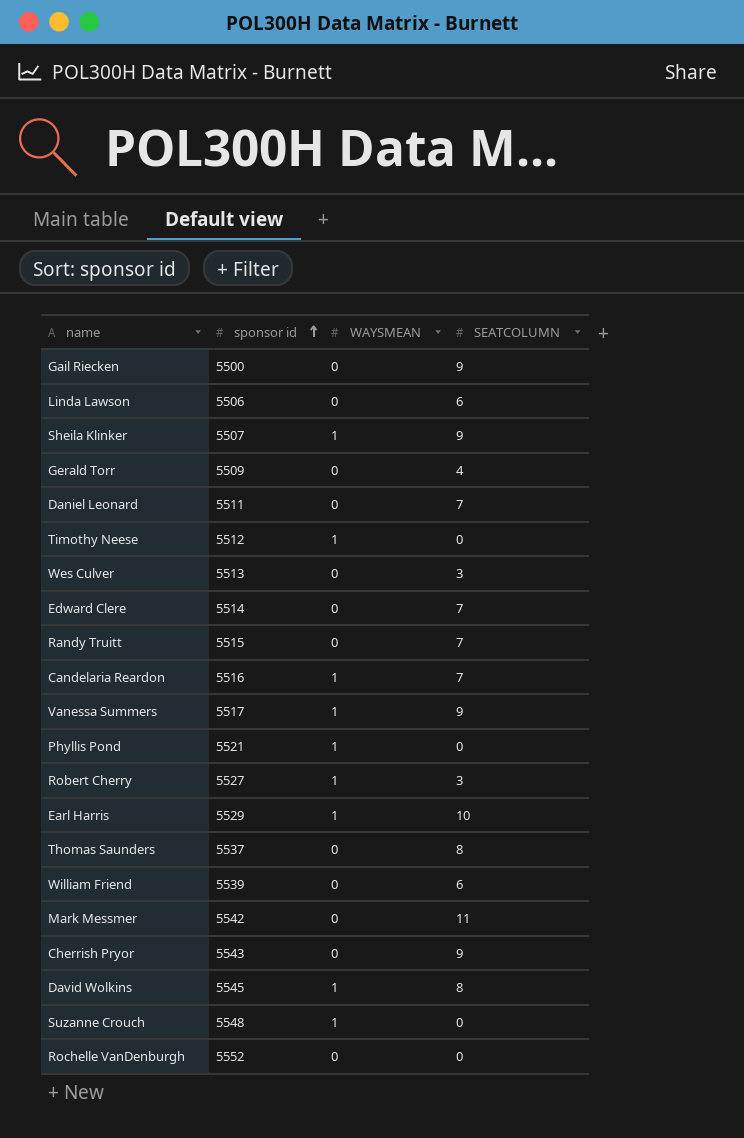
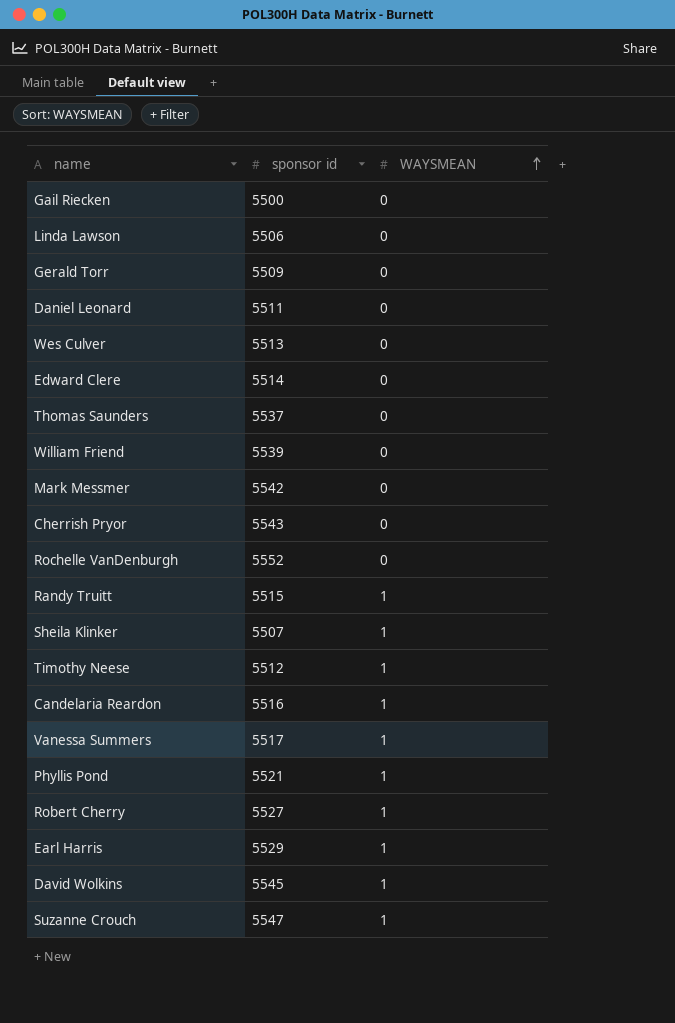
row order: sponsor id ascending -> WAYSMEAN ascending
column SEATCOLUMN | position: 4 -> none
Randy Truitt | WAYSMEAN: 0 -> 1
Suzanne Crouch | sponsor id: 5548 -> 5547

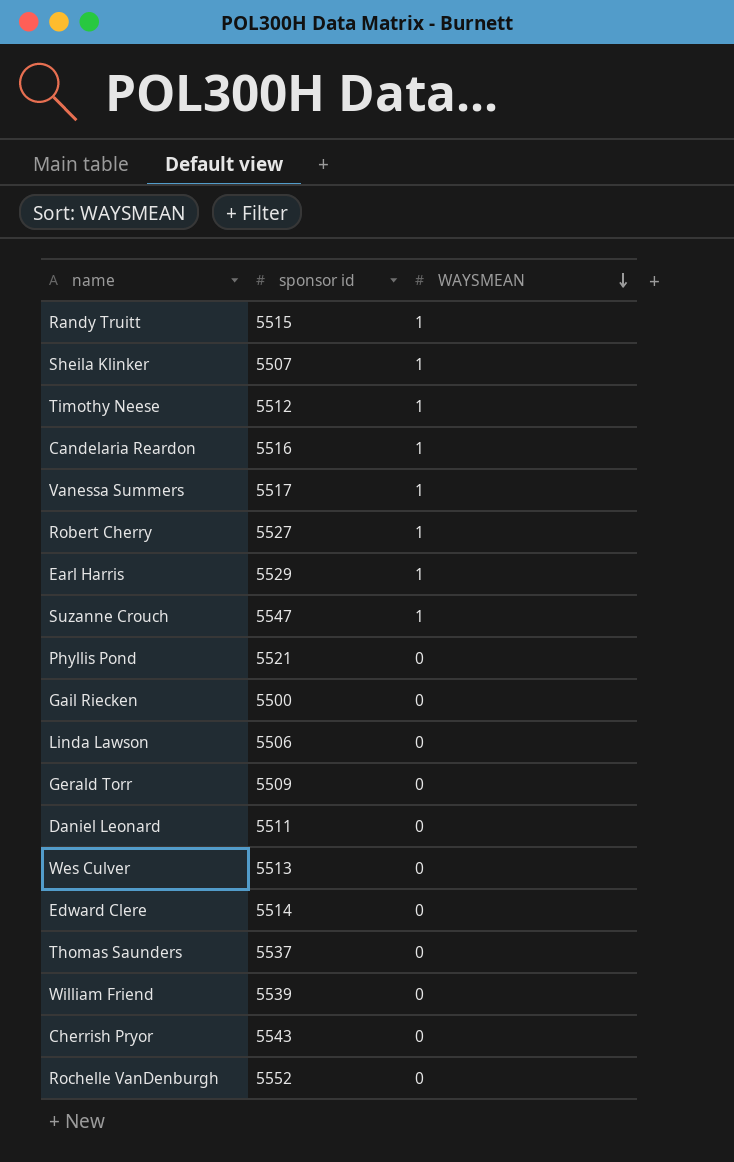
row order: WAYSMEAN ascending -> WAYSMEAN descending
row Mark Messmer: 5542 | 0 -> none
row David Wolkins: 5545 | 1 -> none
Phyllis Pond | WAYSMEAN: 1 -> 0

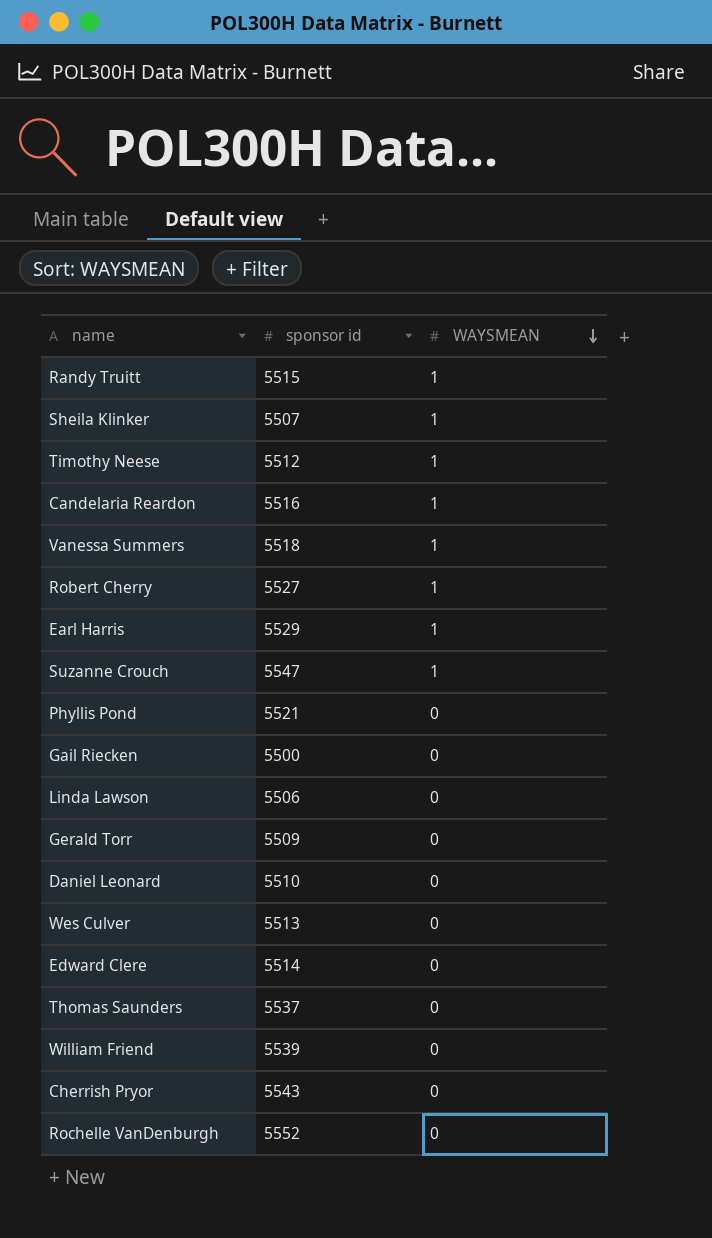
Vanessa Summers | sponsor id: 5517 -> 5518
Daniel Leonard | sponsor id: 5511 -> 5510

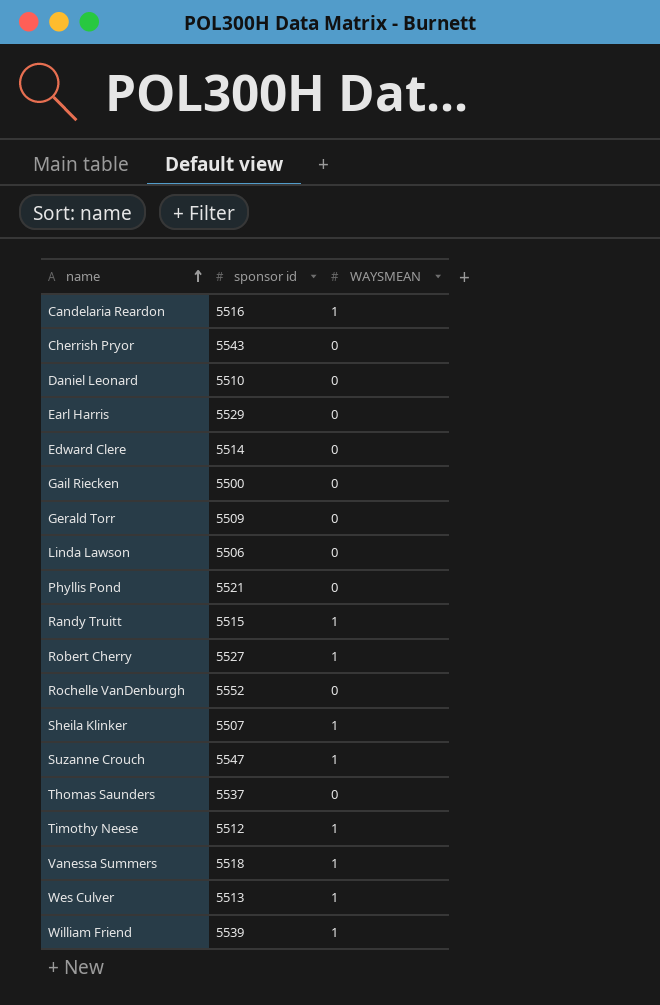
row order: WAYSMEAN descending -> name ascending
Earl Harris | WAYSMEAN: 1 -> 0
Wes Culver | WAYSMEAN: 0 -> 1
William Friend | WAYSMEAN: 0 -> 1

